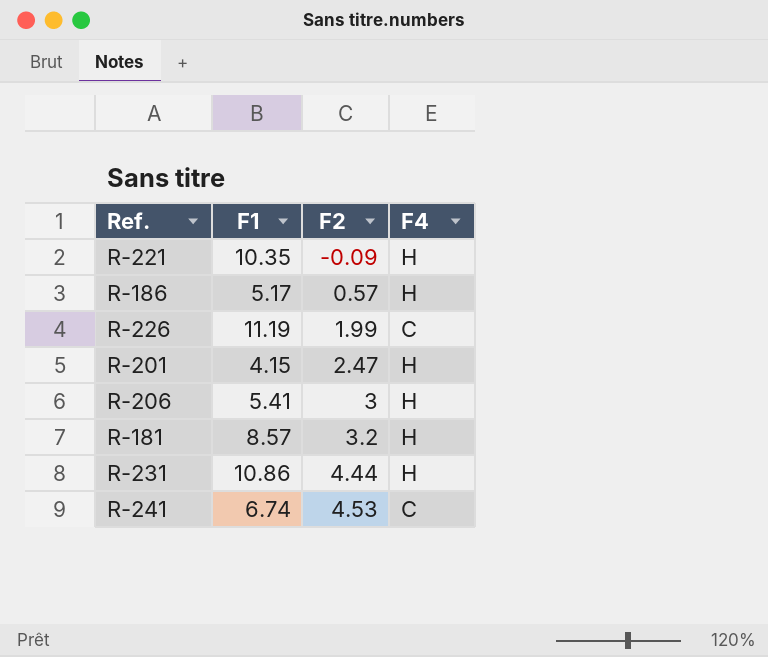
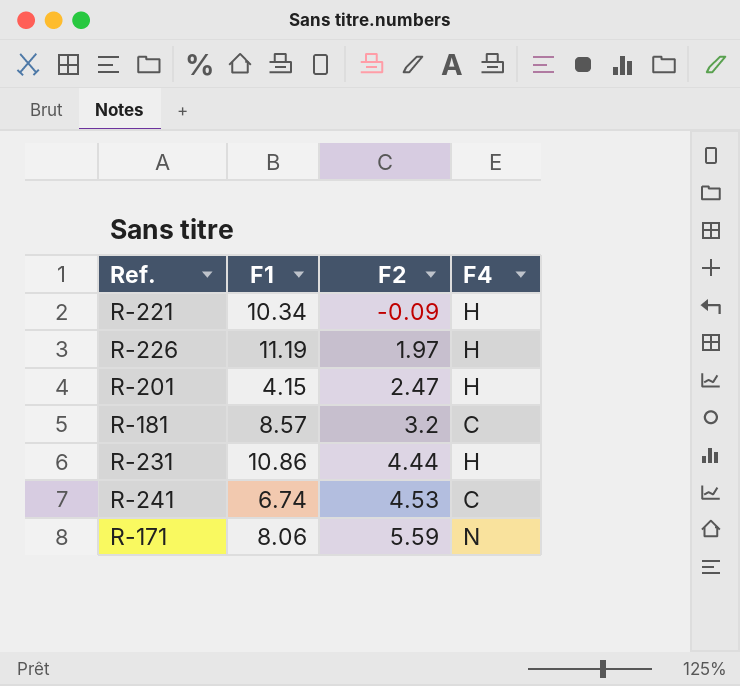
row R-186: 5.17 | 0.57 | H -> none
row R-206: 5.41 | 3 | H -> none
R-221 | F1: 10.35 -> 10.34
R-226 | F2: 1.99 -> 1.97
R-226 | F4: C -> H
R-181 | F4: H -> C
row R-171: none -> 8.06 | 5.59 | N

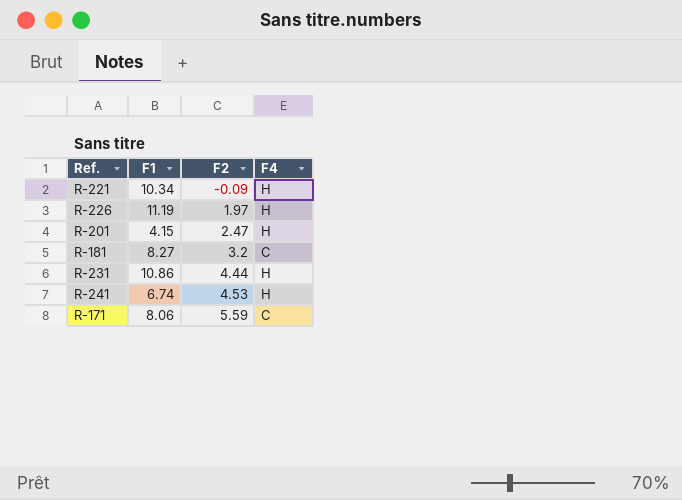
R-181 | F1: 8.57 -> 8.27
R-241 | F4: C -> H
R-171 | F4: N -> C

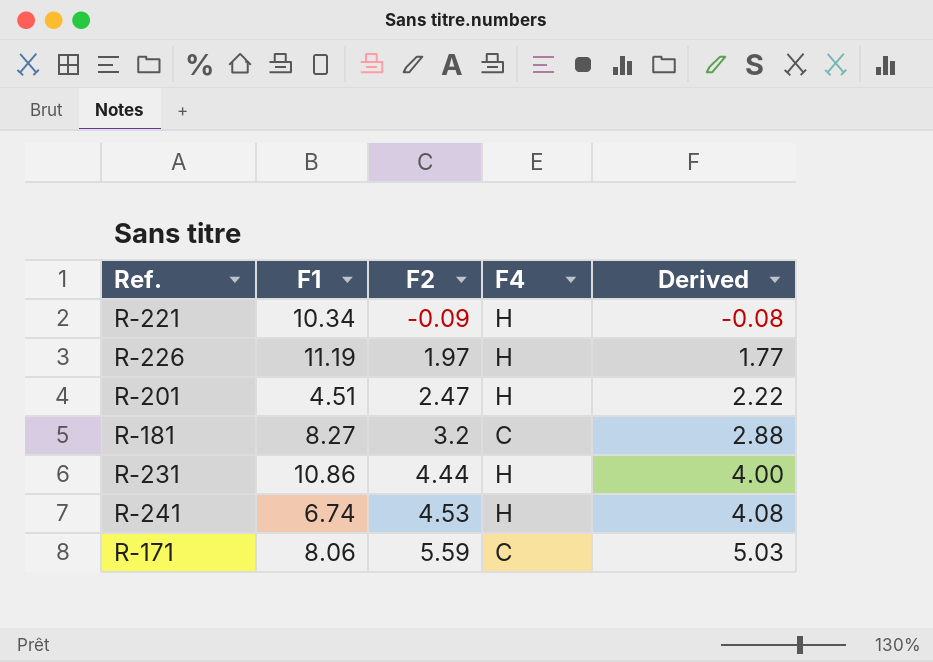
column Derived | formula: none -> [F2] * 0.9
R-201 | F1: 4.15 -> 4.51

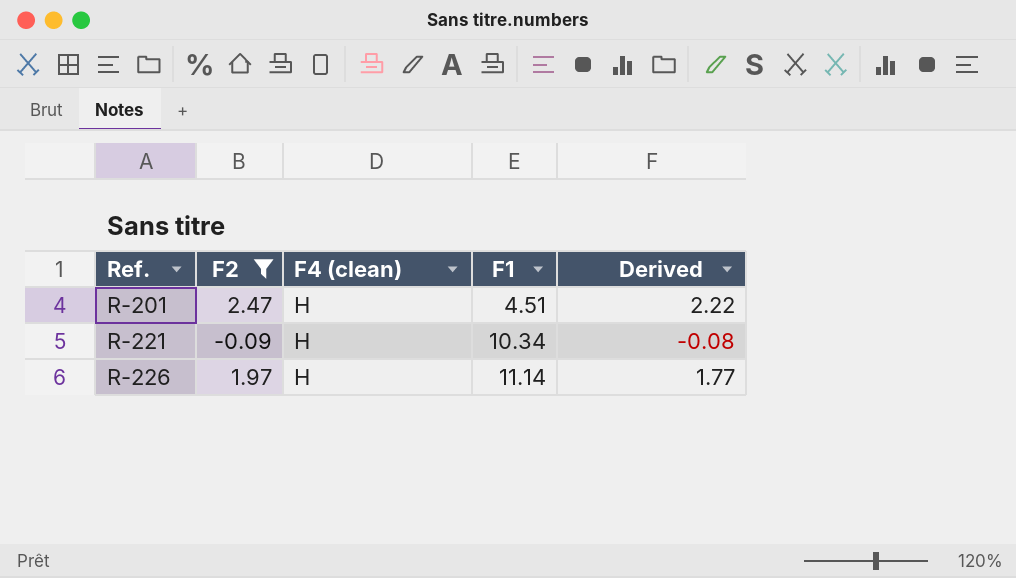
filter: none -> F2 <= 2.47
row order: F2 ascending -> Ref. ascending
column name: F4 -> F4 (clean)
column F1 | position: 2 -> 4
R-226 | F1: 11.19 -> 11.14

